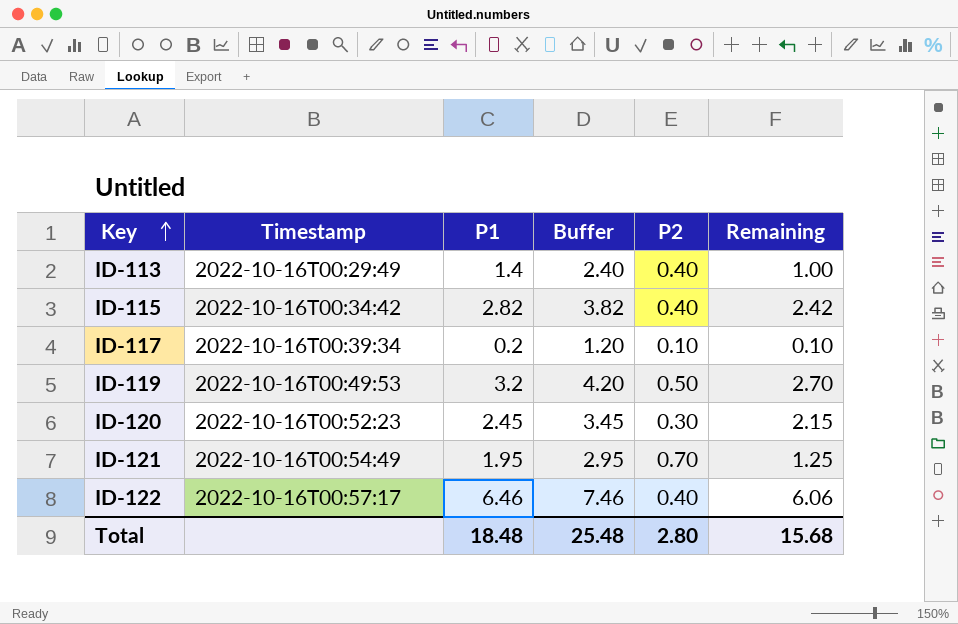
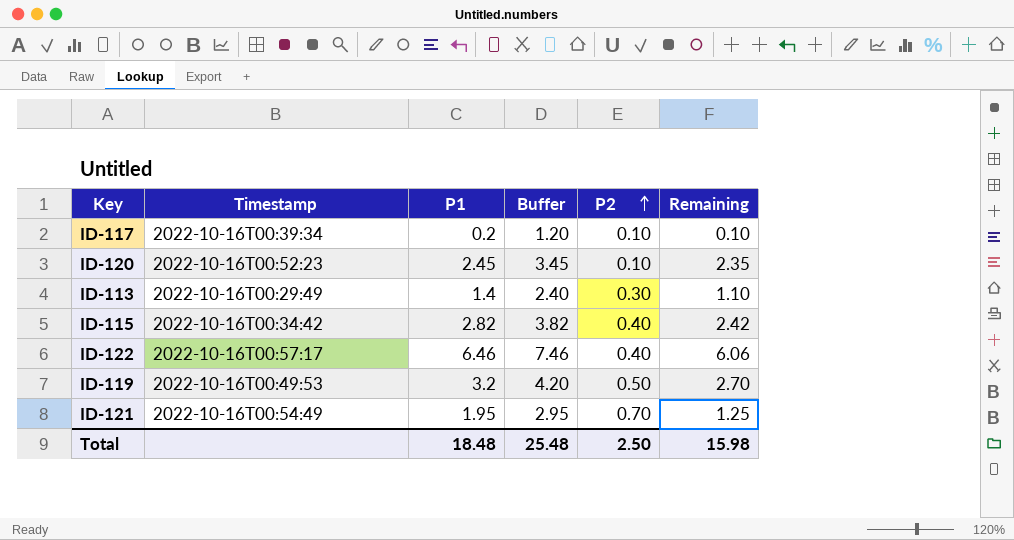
row order: Key ascending -> P2 ascending
ID-120 | P2: 0.30 -> 0.10
ID-120 | Remaining: 2.15 -> 2.35
ID-113 | P2: 0.40 -> 0.30
ID-113 | Remaining: 1.00 -> 1.10
Total | P2: 2.80 -> 2.50
Total | Remaining: 15.68 -> 15.98

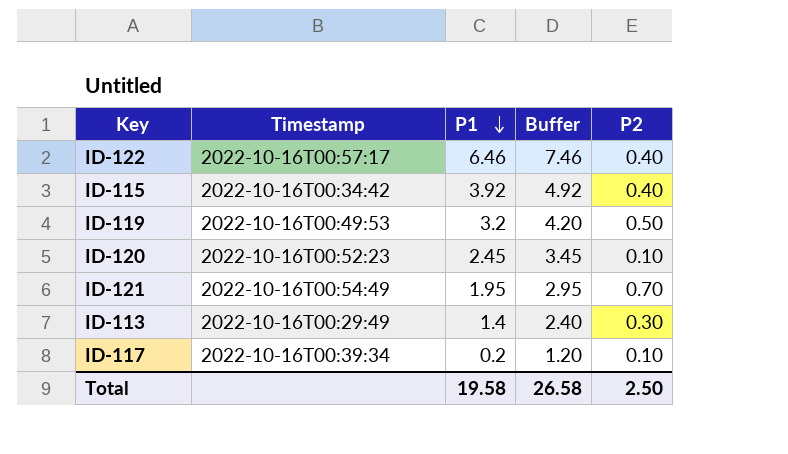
row order: P2 ascending -> P1 descending
column Remaining | formula: [P1] - [P2] -> none
ID-115 | P1: 2.82 -> 3.92
ID-115 | Buffer: 3.82 -> 4.92
Total | P1: 18.48 -> 19.58
Total | Buffer: 25.48 -> 26.58

